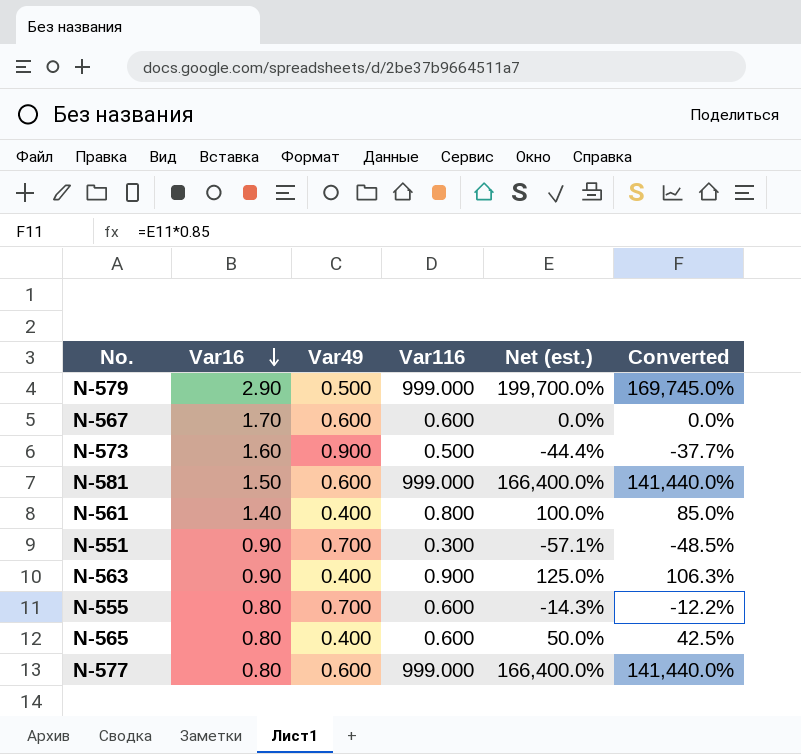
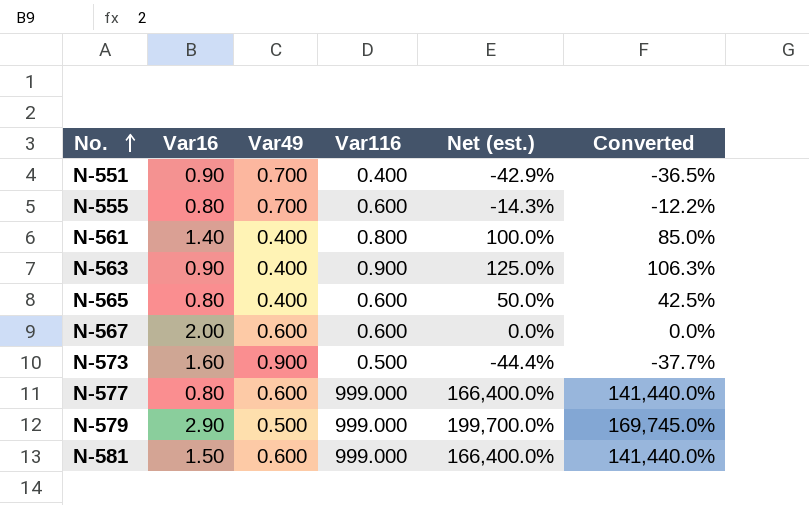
row order: Var16 descending -> No. ascending
N-551 | Var116: 0.300 -> 0.400
N-551 | Net (est.): -57.1% -> -42.9%
N-551 | Converted: -48.5% -> -36.5%
N-567 | Var16: 1.70 -> 2.00

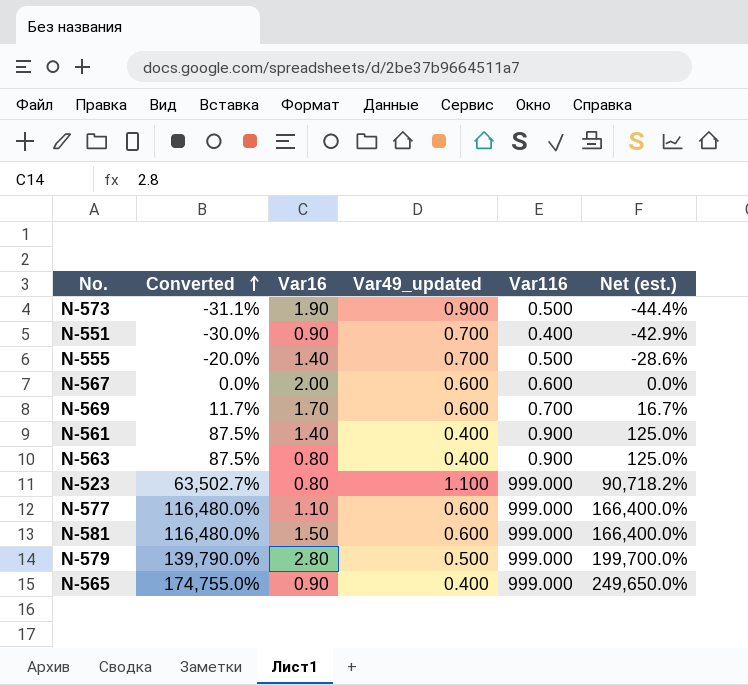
row order: No. ascending -> Converted ascending
column Converted | formula: [Net (est.)] * 0.85 -> [Net (est.)] * 0.7
column Converted | position: 6 -> 2
column name: Var49 -> Var49_updated
N-573 | Var16: 1.60 -> 1.90
N-555 | Var16: 0.80 -> 1.40
N-555 | Var116: 0.600 -> 0.500
N-555 | Net (est.): -14.3% -> -28.6%
row N-569: none -> 11.7% | 1.70 | 0.600 | 0.700 | 16.7%
N-561 | Var116: 0.800 -> 0.900
N-561 | Net (est.): 100.0% -> 125.0%
N-563 | Var16: 0.90 -> 0.80
row N-523: none -> 63,502.7% | 0.80 | 1.100 | 999.000 | 90,718.2%
N-577 | Var16: 0.80 -> 1.10
N-579 | Var16: 2.90 -> 2.80
N-565 | Var16: 0.80 -> 0.90
N-565 | Var116: 0.600 -> 999.000
N-565 | Net (est.): 50.0% -> 249,650.0%

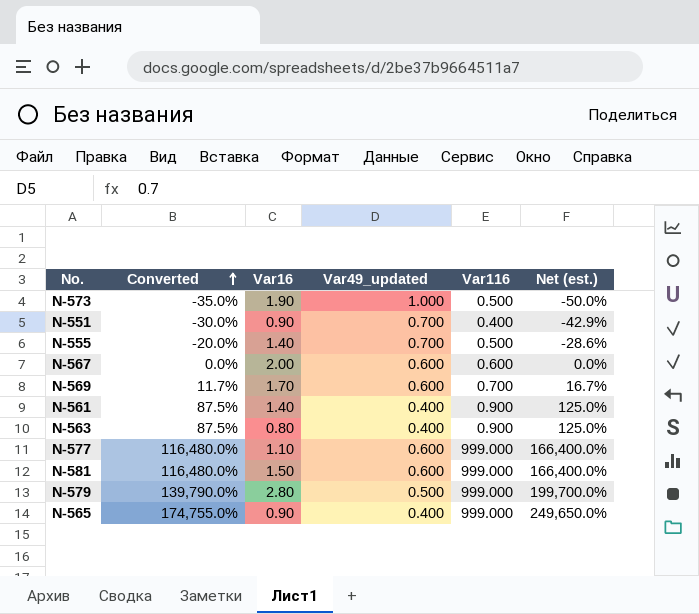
row N-523: 63,502.7% | 0.80 | 1.100 | 999.000 | 90,718.2% -> none
N-573 | Converted: -31.1% -> -35.0%
N-573 | Var49_updated: 0.900 -> 1.000
N-573 | Net (est.): -44.4% -> -50.0%

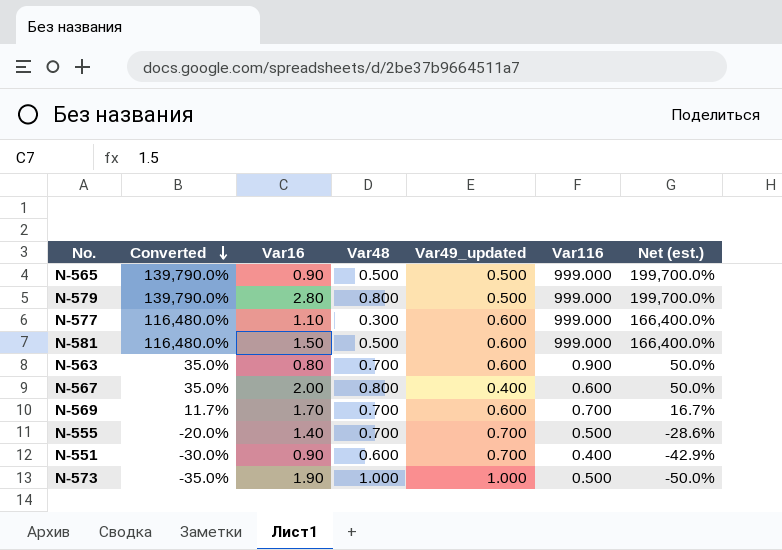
row order: Converted ascending -> Converted descending
column Var48 | position: none -> 4
row N-561: 87.5% | 1.40 | 0.400 | 0.900 | 125.0% -> none
N-565 | Converted: 174,755.0% -> 139,790.0%
N-565 | Var49_updated: 0.400 -> 0.500
N-565 | Net (est.): 249,650.0% -> 199,700.0%
N-563 | Converted: 87.5% -> 35.0%
N-563 | Var49_updated: 0.400 -> 0.600
N-563 | Net (est.): 125.0% -> 50.0%
N-567 | Converted: 0.0% -> 35.0%
N-567 | Var49_updated: 0.600 -> 0.400
N-567 | Net (est.): 0.0% -> 50.0%

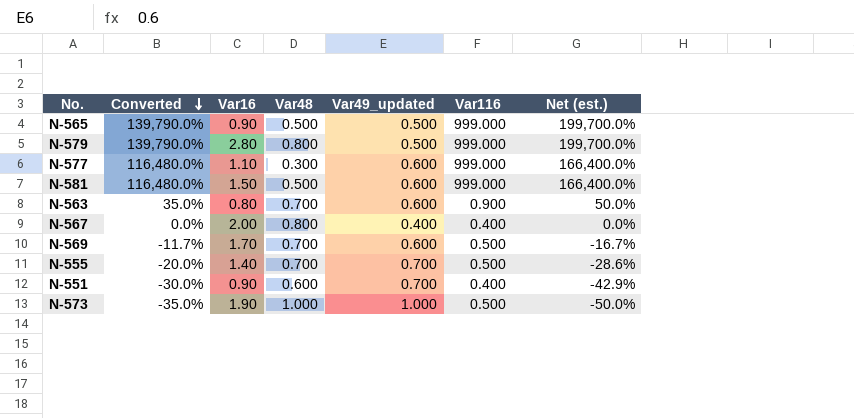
N-567 | Converted: 35.0% -> 0.0%
N-567 | Var116: 0.600 -> 0.400
N-567 | Net (est.): 50.0% -> 0.0%
N-569 | Converted: 11.7% -> -11.7%
N-569 | Var116: 0.700 -> 0.500
N-569 | Net (est.): 16.7% -> -16.7%

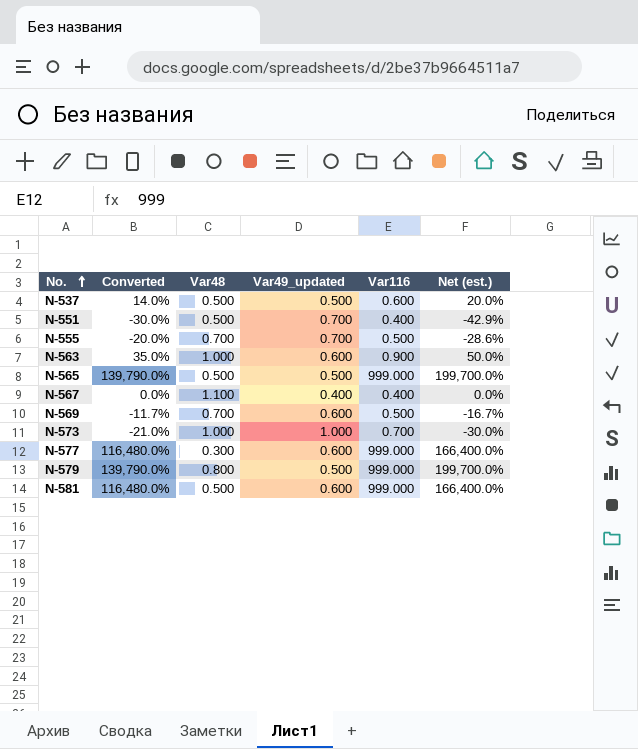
row order: Converted descending -> No. ascending
column Var16 | position: 3 -> none
row N-537: none -> 14.0% | 0.500 | 0.500 | 0.600 | 20.0%
N-551 | Var48: 0.600 -> 0.500
N-563 | Var48: 0.700 -> 1.000
N-567 | Var48: 0.800 -> 1.100
N-573 | Converted: -35.0% -> -21.0%
N-573 | Var116: 0.500 -> 0.700
N-573 | Net (est.): -50.0% -> -30.0%

